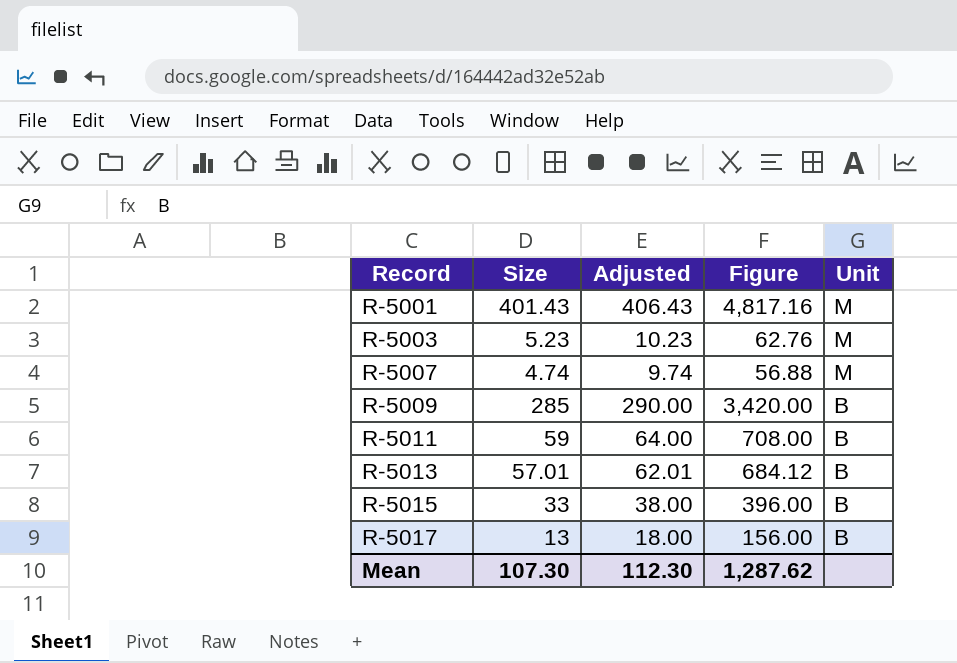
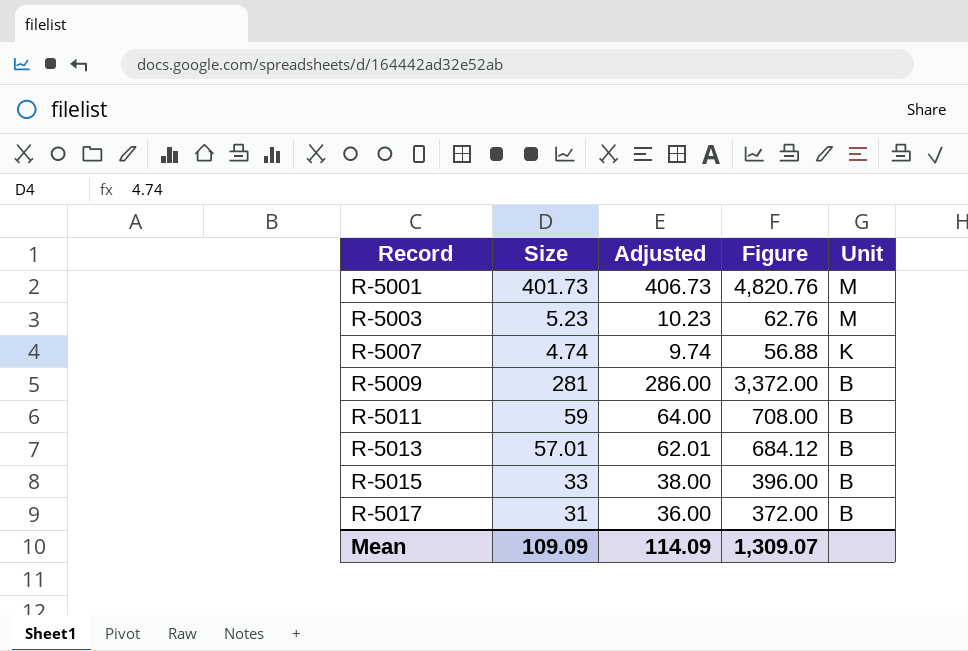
R-5001 | Size: 401.43 -> 401.73
R-5001 | Adjusted: 406.43 -> 406.73
R-5001 | Figure: 4,817.16 -> 4,820.76
R-5007 | Unit: M -> K
R-5009 | Size: 285 -> 281
R-5009 | Adjusted: 290.00 -> 286.00
R-5009 | Figure: 3,420.00 -> 3,372.00
R-5017 | Size: 13 -> 31
R-5017 | Adjusted: 18.00 -> 36.00
R-5017 | Figure: 156.00 -> 372.00
Mean | Size: 107.30 -> 109.09
Mean | Adjusted: 112.30 -> 114.09
Mean | Figure: 1,287.62 -> 1,309.07

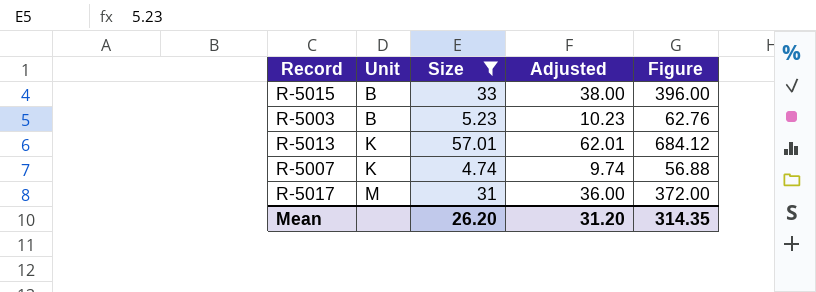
filter: none -> Size <= 57.01
row order: Record ascending -> Unit ascending
column Unit | position: 5 -> 2
R-5003 | Unit: M -> B
R-5013 | Unit: B -> K
R-5017 | Unit: B -> M
Mean | Size: 109.09 -> 26.20
Mean | Adjusted: 114.09 -> 31.20
Mean | Figure: 1,309.07 -> 314.35

